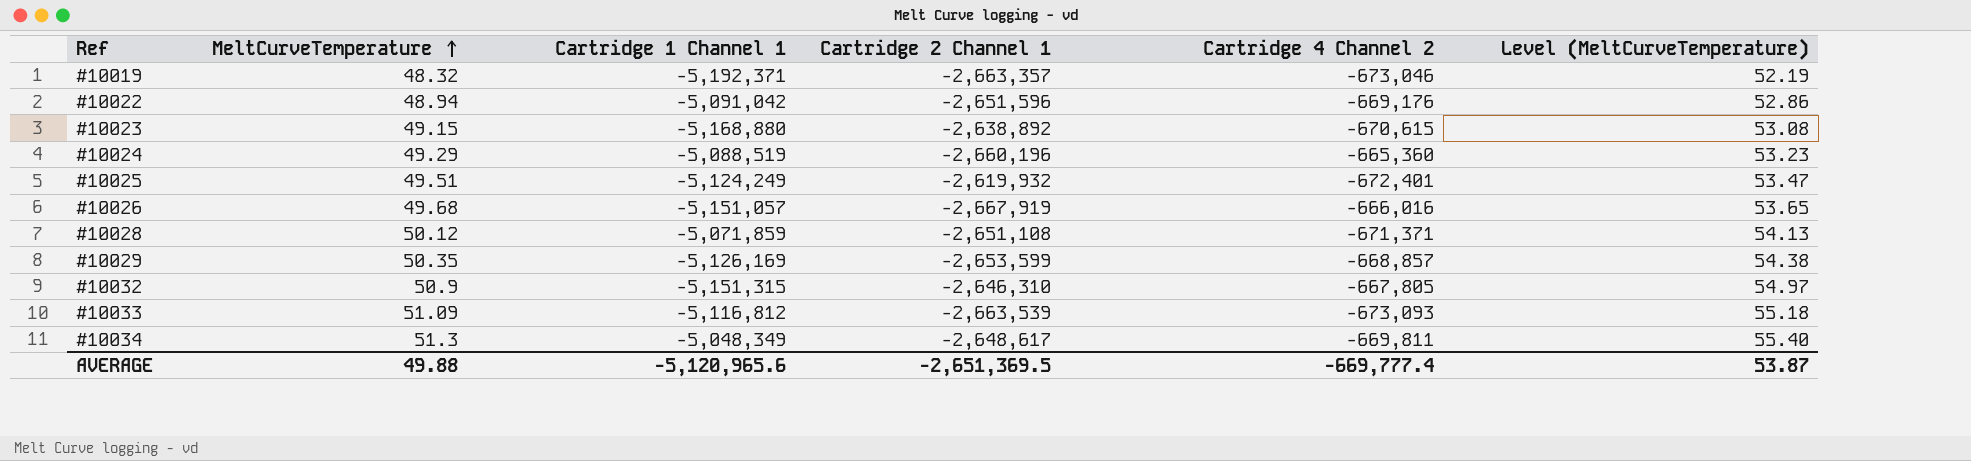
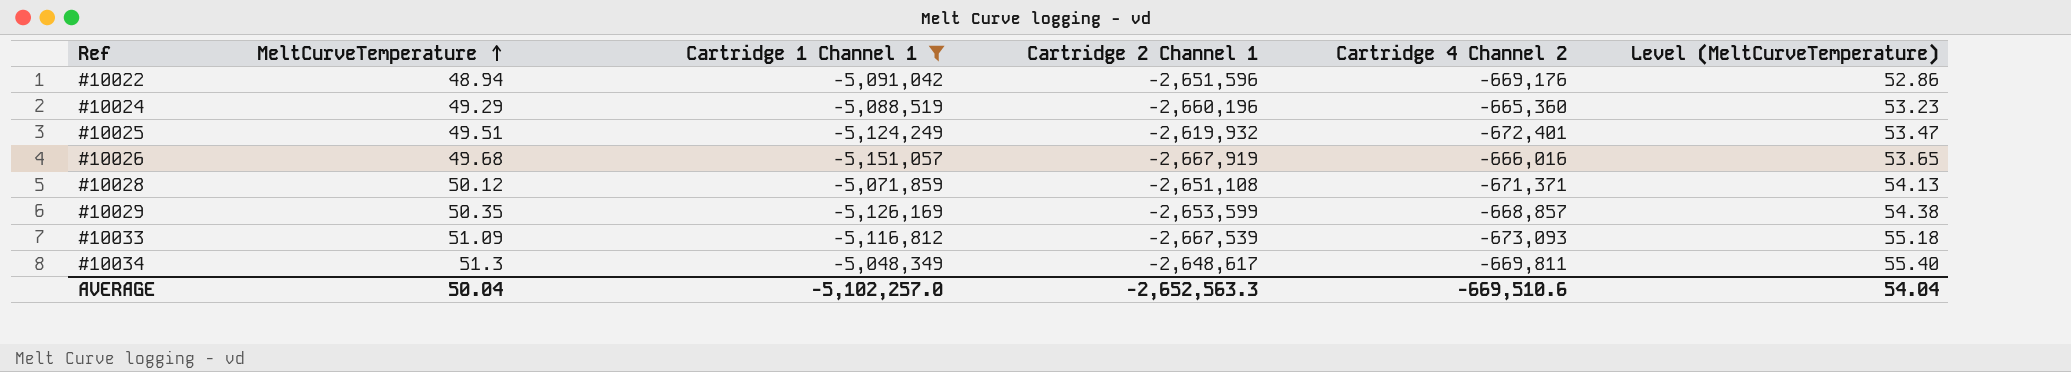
filter: none -> Cartridge 1 Channel 1 >= -5,151,057
#10033 | Cartridge 2 Channel 1: -2,663,539 -> -2,667,539
AVERAGE | MeltCurveTemperature: 49.88 -> 50.04
AVERAGE | Cartridge 1 Channel 1: -5,120,965.6 -> -5,102,257.0
AVERAGE | Cartridge 2 Channel 1: -2,651,369.5 -> -2,652,563.3
AVERAGE | Cartridge 4 Channel 2: -669,777.4 -> -669,510.6
AVERAGE | Level (MeltCurveTemperature): 53.87 -> 54.04

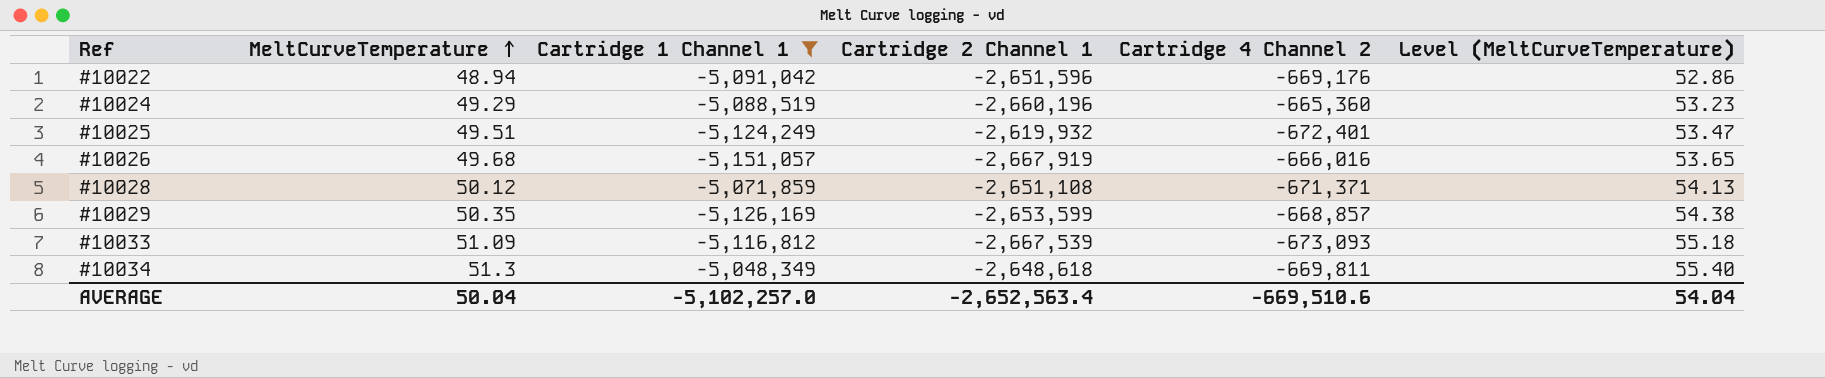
#10034 | Cartridge 2 Channel 1: -2,648,617 -> -2,648,618
AVERAGE | Cartridge 2 Channel 1: -2,652,563.3 -> -2,652,563.4

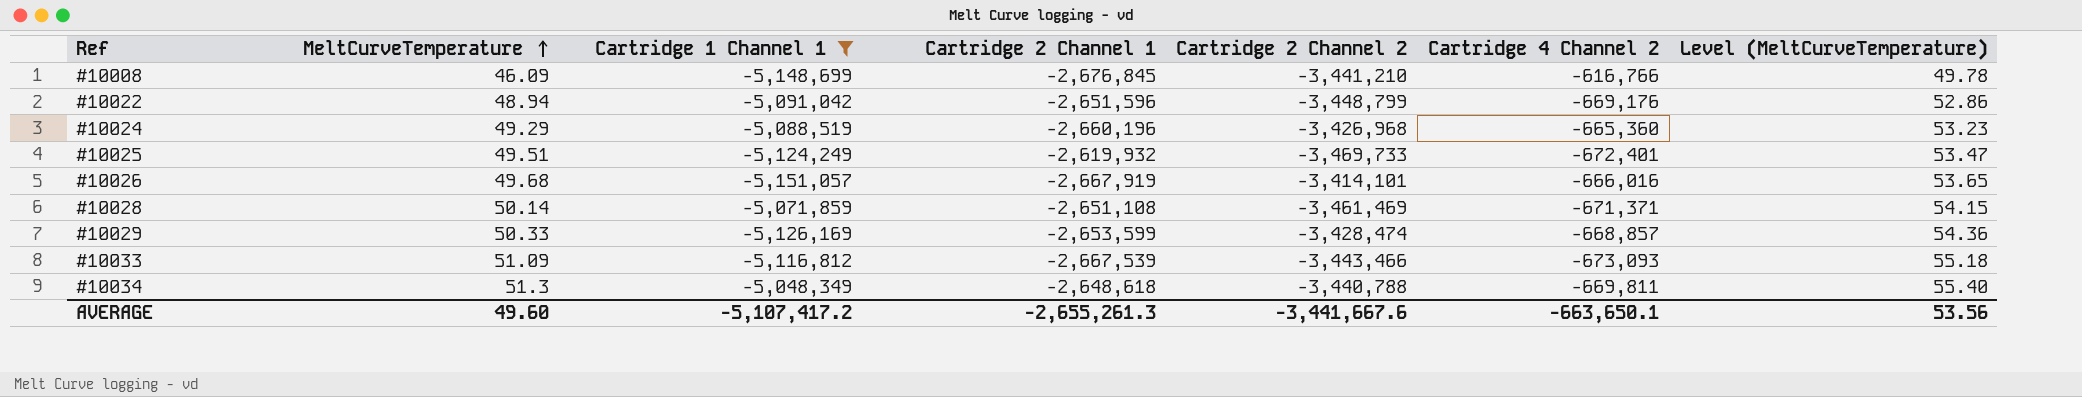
column Cartridge 2 Channel 2 | position: none -> 5
row #10008: none -> 46.09 | -5,148,699 | -2,676,845 | -3,441,210 | -616,766 | 49.78
#10028 | MeltCurveTemperature: 50.12 -> 50.14
#10028 | Level (MeltCurveTemperature): 54.13 -> 54.15
#10029 | MeltCurveTemperature: 50.35 -> 50.33
#10029 | Level (MeltCurveTemperature): 54.38 -> 54.36
AVERAGE | MeltCurveTemperature: 50.04 -> 49.60
AVERAGE | Cartridge 1 Channel 1: -5,102,257.0 -> -5,107,417.2
AVERAGE | Cartridge 2 Channel 1: -2,652,563.4 -> -2,655,261.3
AVERAGE | Cartridge 4 Channel 2: -669,510.6 -> -663,650.1
AVERAGE | Level (MeltCurveTemperature): 54.04 -> 53.56

